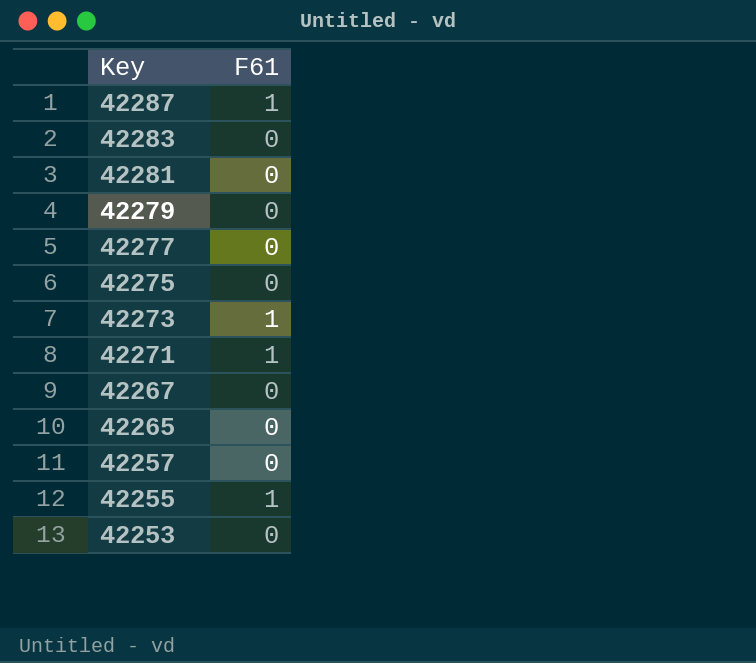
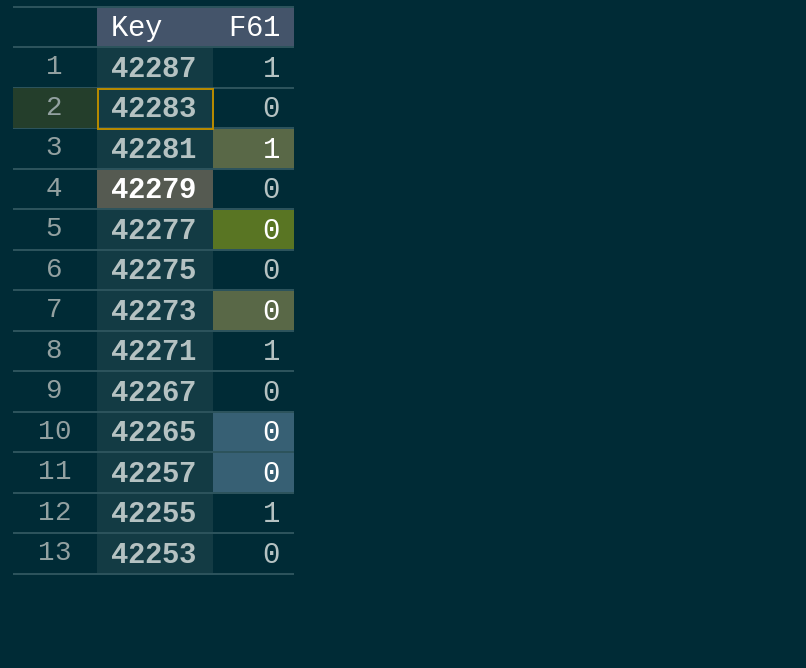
42281 | F61: 0 -> 1
42273 | F61: 1 -> 0

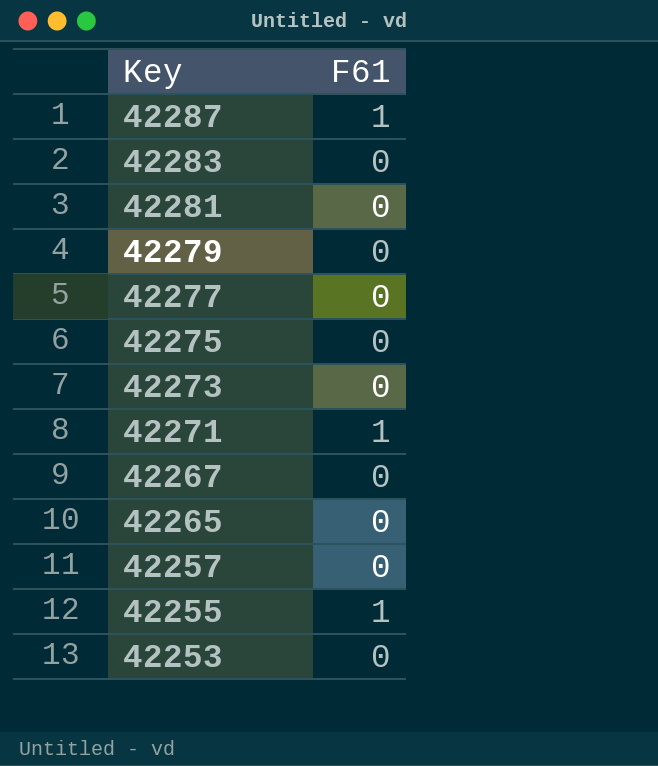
42281 | F61: 1 -> 0

